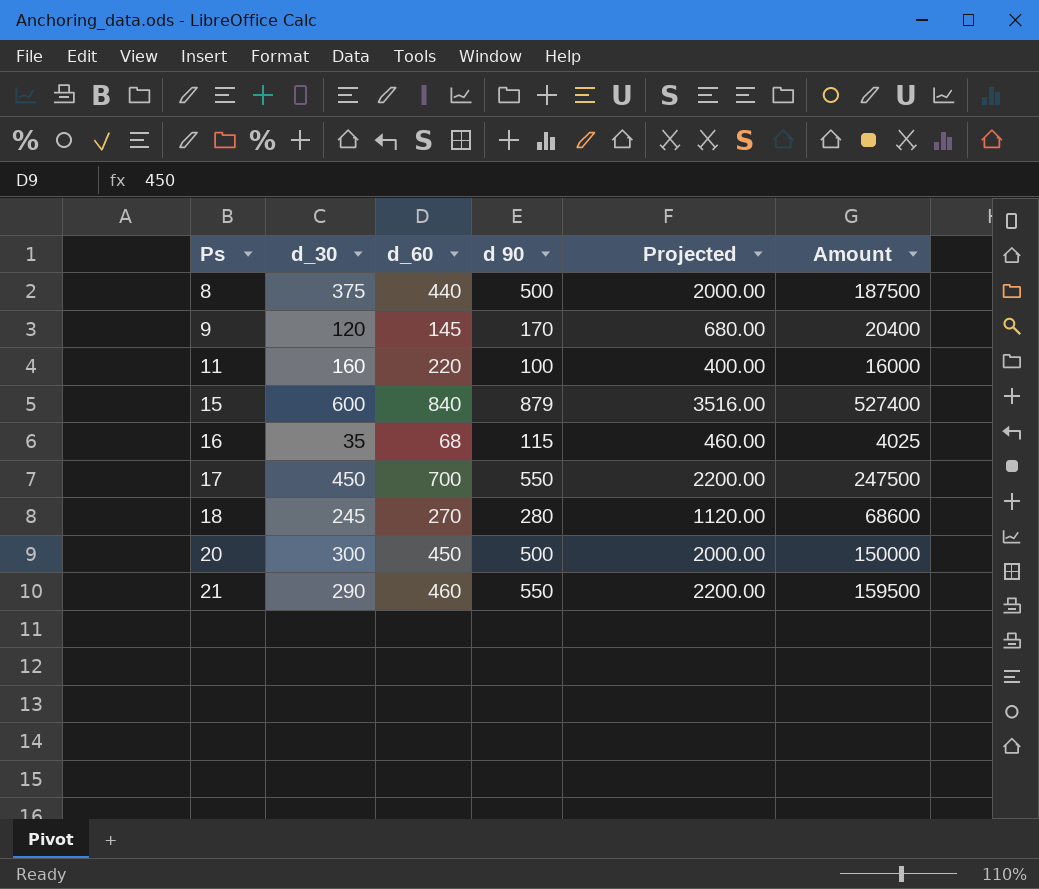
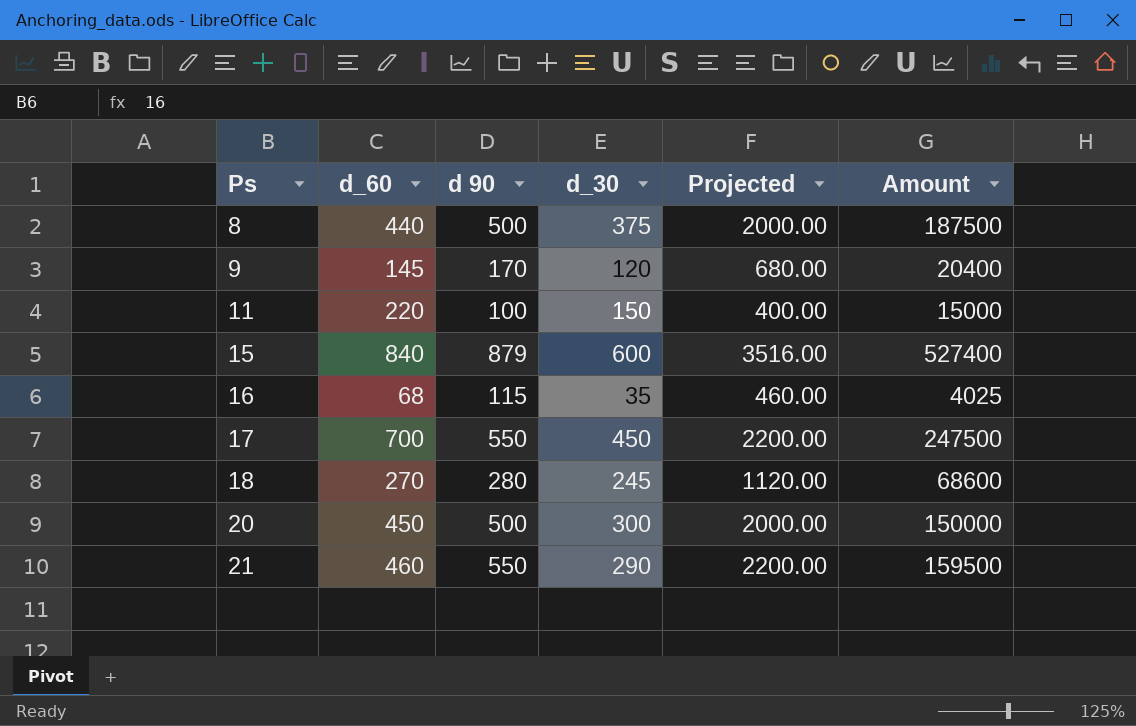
column d_30 | position: 2 -> 4
11 | d_30: 160 -> 150
11 | Amount: 16000 -> 15000

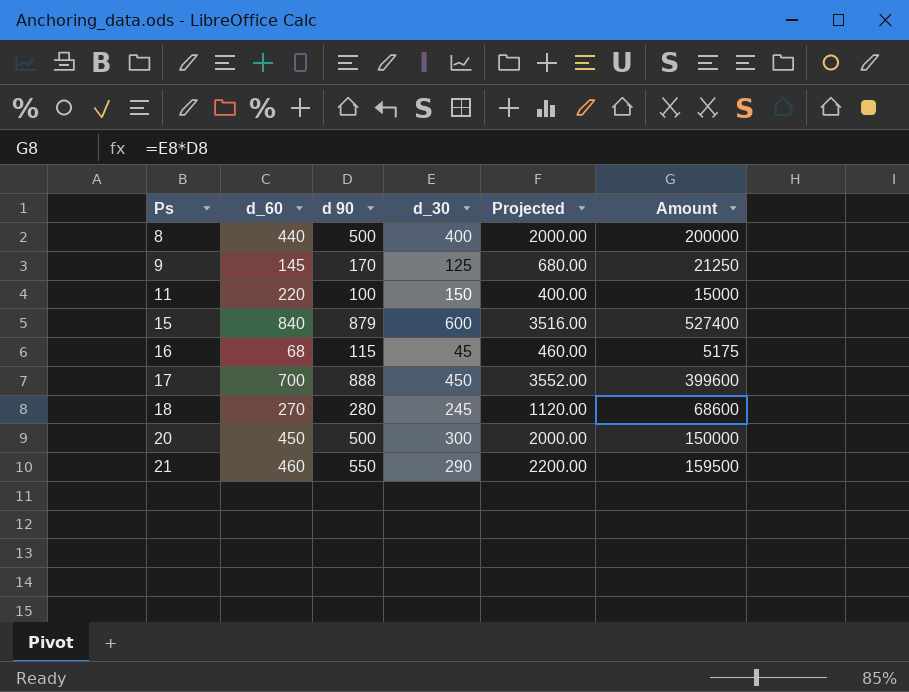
8 | d_30: 375 -> 400
8 | Amount: 187500 -> 200000
9 | d_30: 120 -> 125
9 | Amount: 20400 -> 21250
16 | d_30: 35 -> 45
16 | Amount: 4025 -> 5175
17 | d 90: 550 -> 888
17 | Projected: 2200.00 -> 3552.00
17 | Amount: 247500 -> 399600

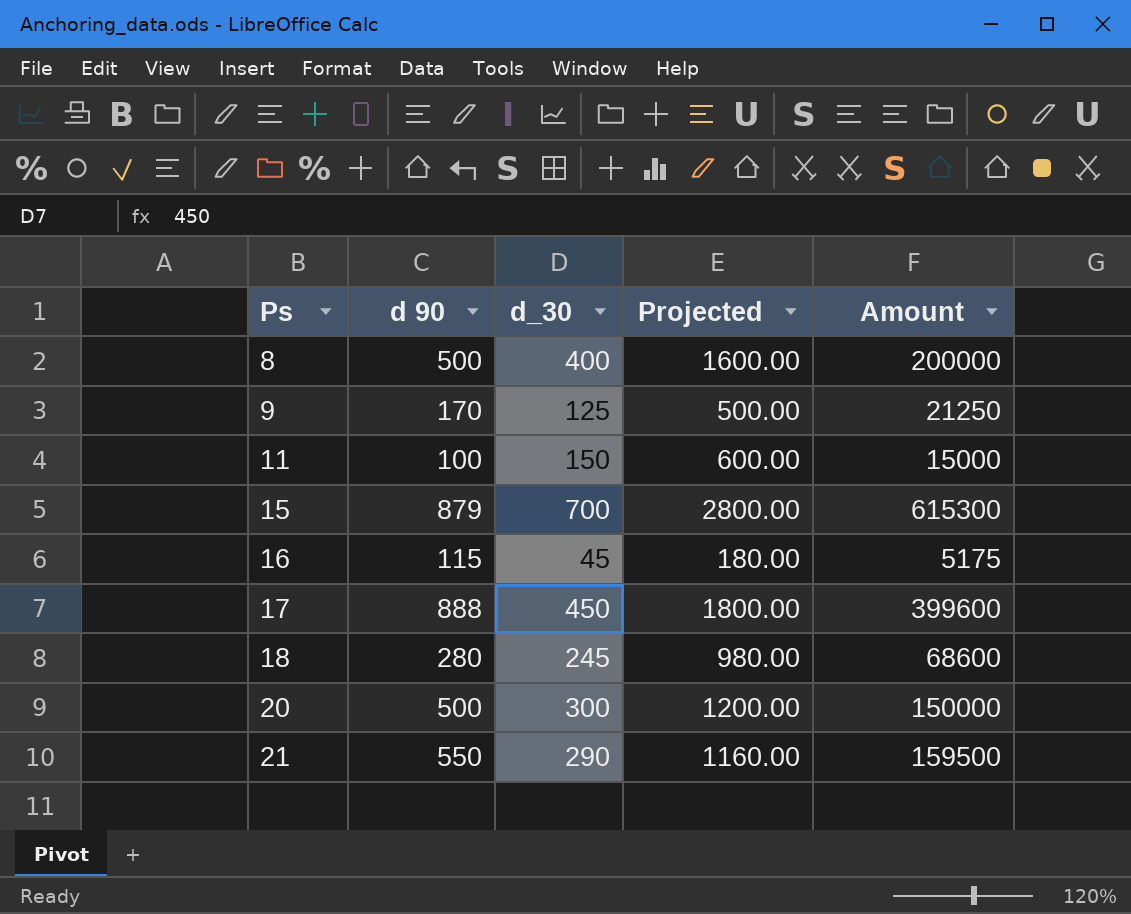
column d_60 | position: 2 -> none
column Projected | formula: [d 90] * 4 -> [d_30] * 4
15 | d_30: 600 -> 700
15 | Amount: 527400 -> 615300

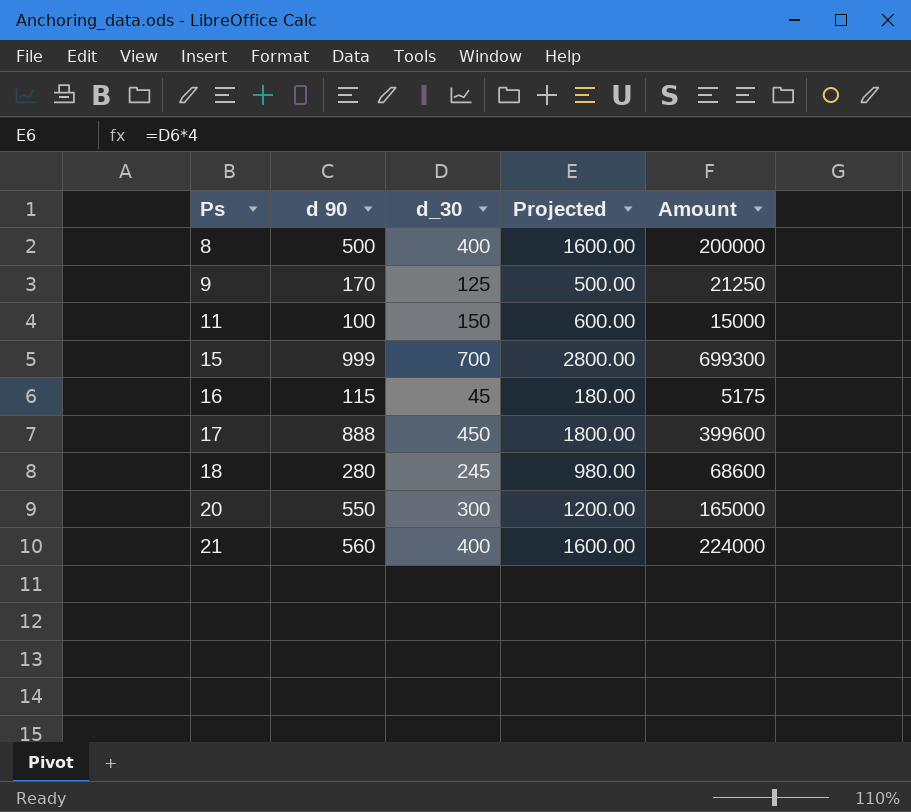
15 | d 90: 879 -> 999
15 | Amount: 615300 -> 699300
20 | d 90: 500 -> 550
20 | Amount: 150000 -> 165000
21 | d 90: 550 -> 560
21 | d_30: 290 -> 400
21 | Projected: 1160.00 -> 1600.00
21 | Amount: 159500 -> 224000

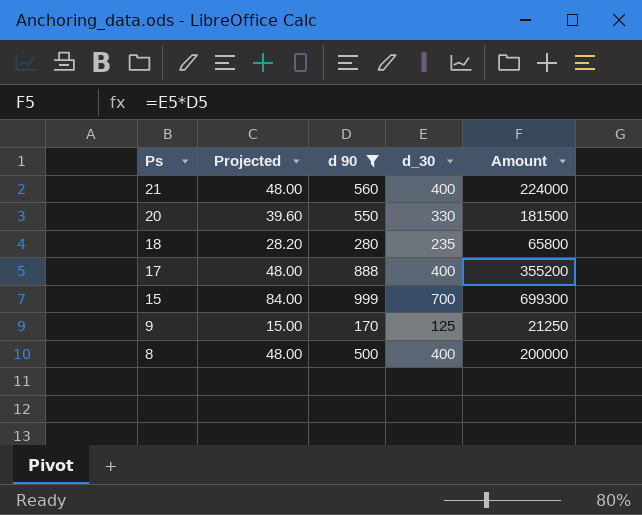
filter: none -> d 90 >= 170
row order: Ps ascending -> Ps descending
column Projected | formula: [d_30] * 4 -> [d_30] * 0.12
column Projected | position: 4 -> 2
20 | d_30: 300 -> 330
20 | Amount: 165000 -> 181500
18 | d_30: 245 -> 235
18 | Amount: 68600 -> 65800
17 | d_30: 450 -> 400
17 | Amount: 399600 -> 355200

